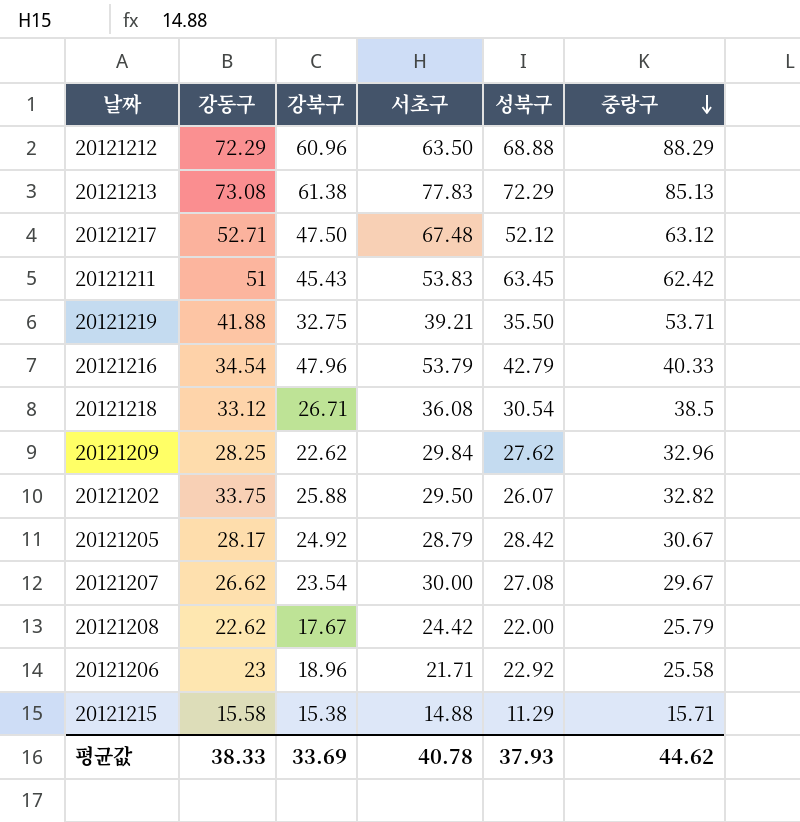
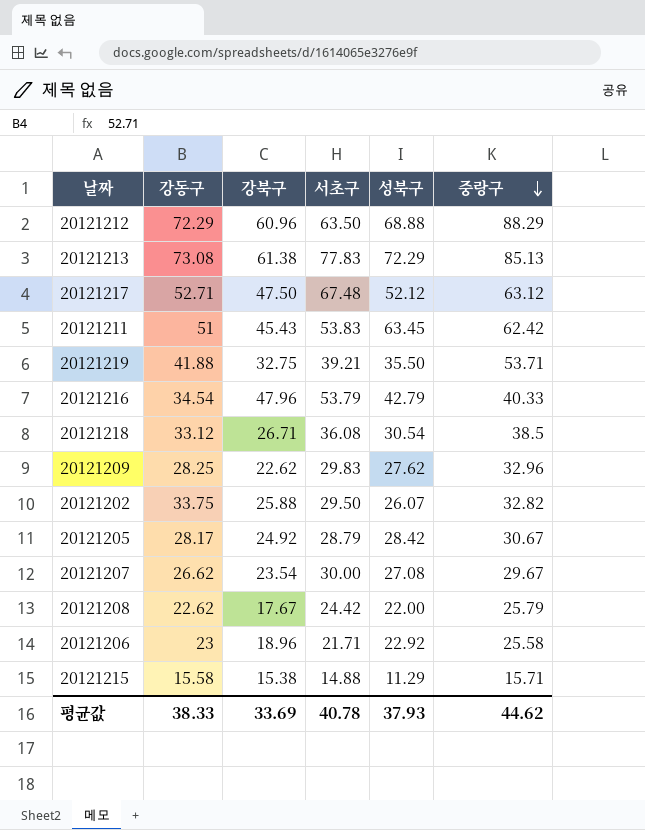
20121209 | 서초구: 29.84 -> 29.83

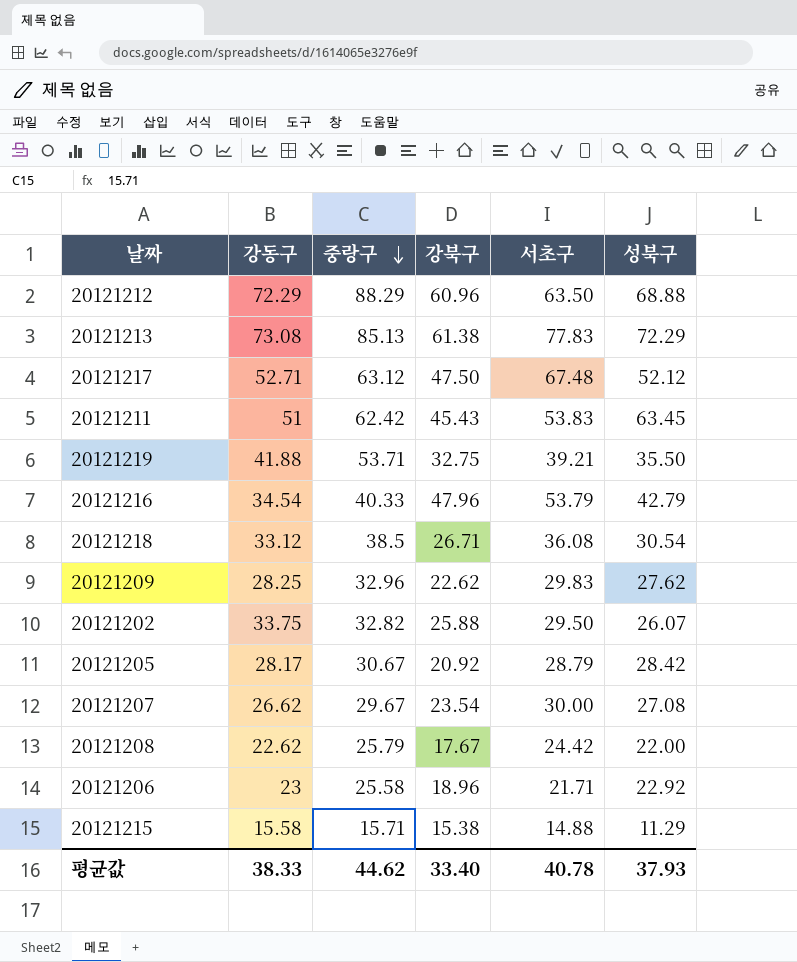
column 중랑구 | position: 6 -> 3
20121205 | 강북구: 24.92 -> 20.92
평균값 | 강북구: 33.69 -> 33.40

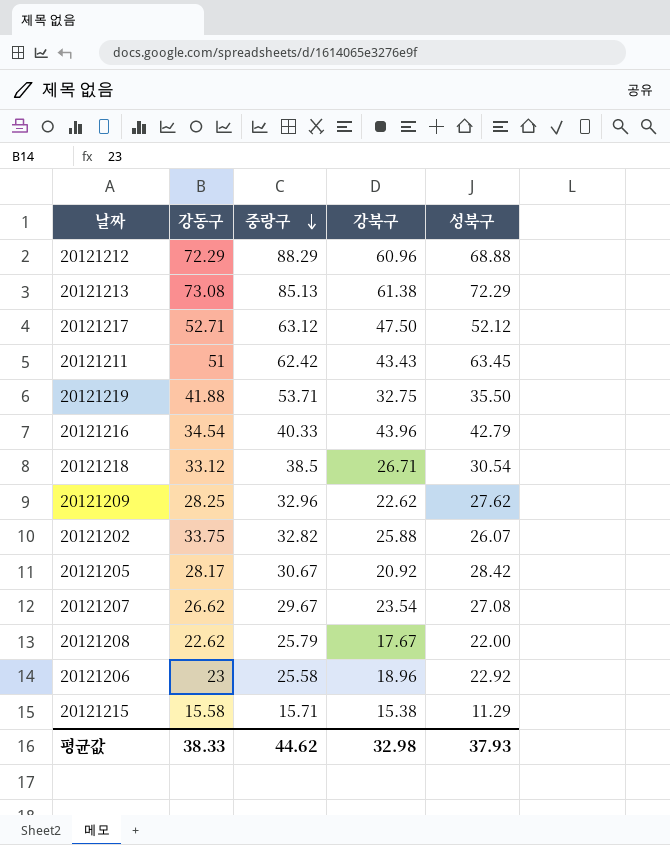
column 서초구 | position: 5 -> none
20121211 | 강북구: 45.43 -> 43.43
20121216 | 강북구: 47.96 -> 43.96
평균값 | 강북구: 33.40 -> 32.98

